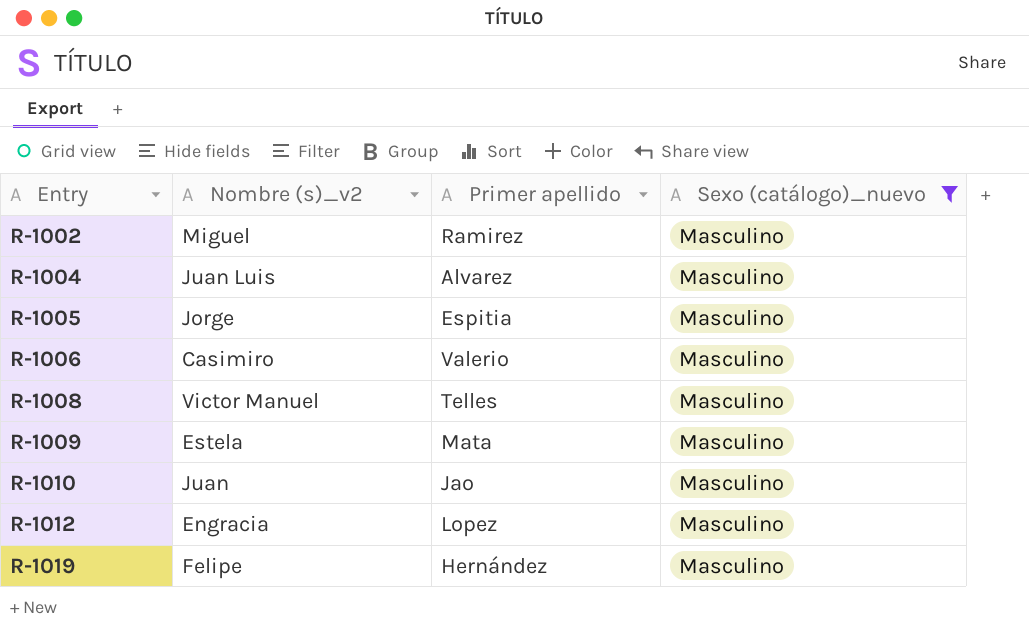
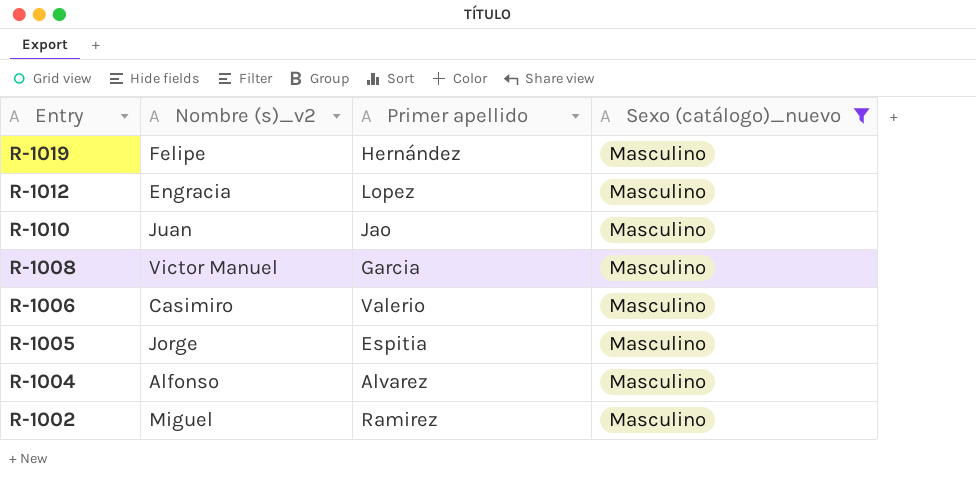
row order: Entry ascending -> Entry descending
row R-1009: Estela | Mata | Masculino -> none
R-1008 | Primer apellido: Telles -> Garcia
R-1004 | Nombre (s)_v2: Juan Luis -> Alfonso

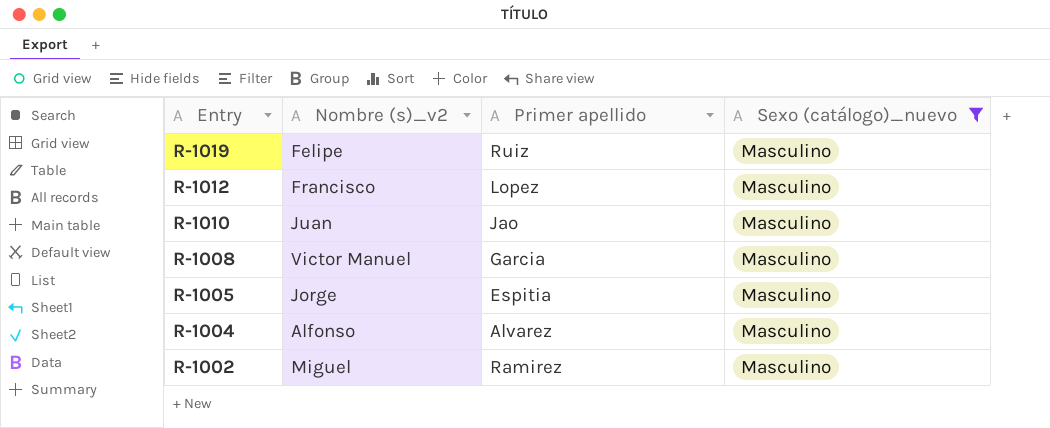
row R-1006: Casimiro | Valerio | Masculino -> none
R-1019 | Primer apellido: Hernández -> Ruiz
R-1012 | Nombre (s)_v2: Engracia -> Francisco

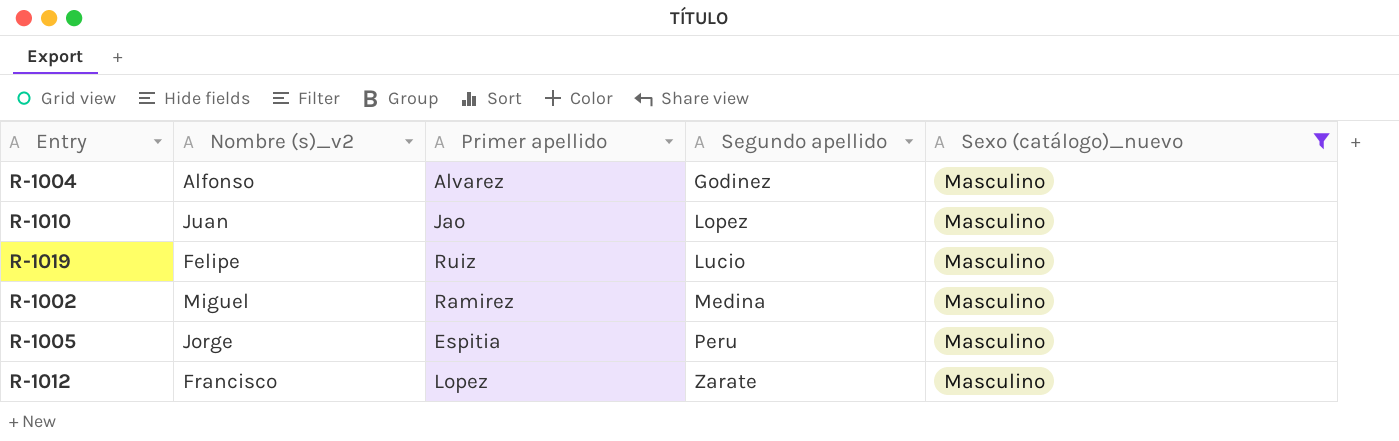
row order: Entry descending -> Segundo apellido ascending
column Segundo apellido | position: none -> 4
row R-1008: Victor Manuel | Garcia | Masculino -> none

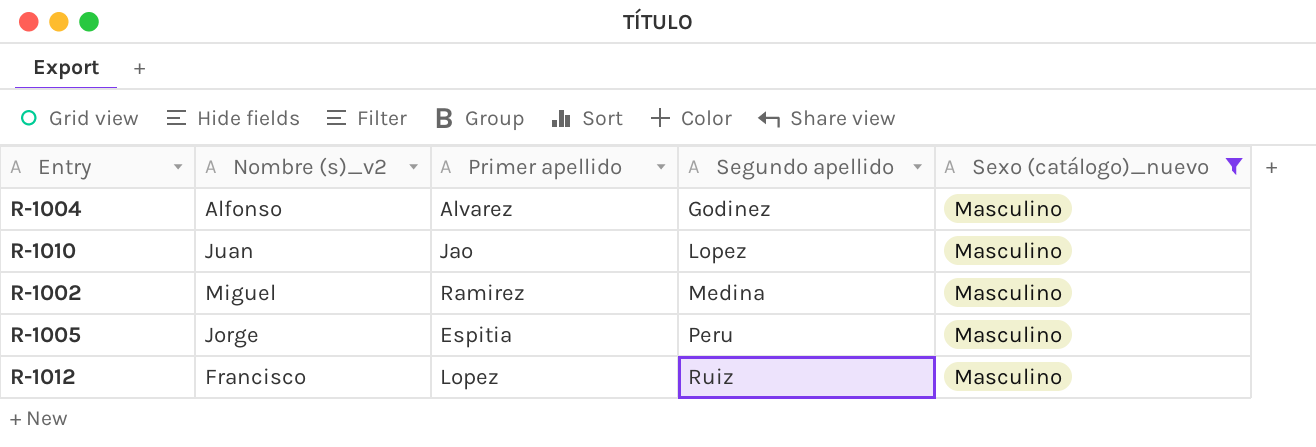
row R-1019: Felipe | Ruiz | Lucio | Masculino -> none
R-1012 | Segundo apellido: Zarate -> Ruiz

